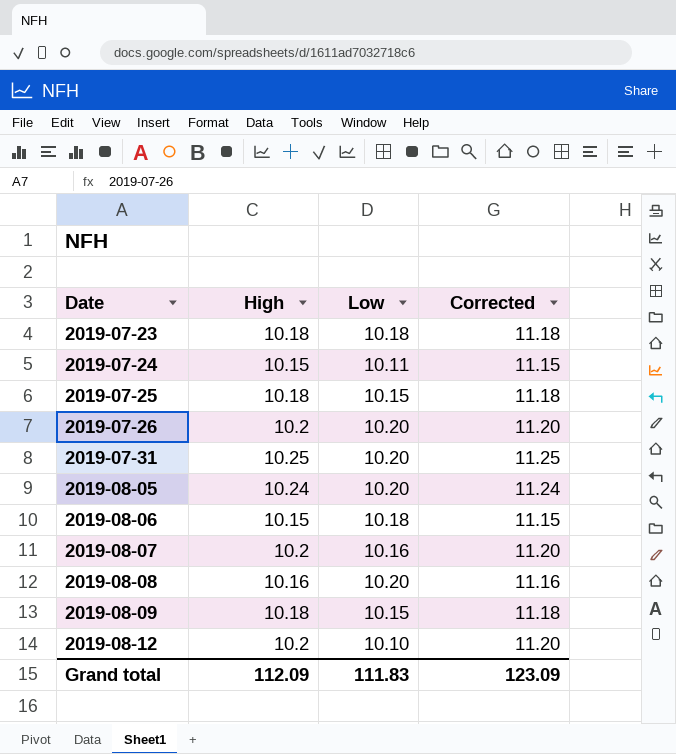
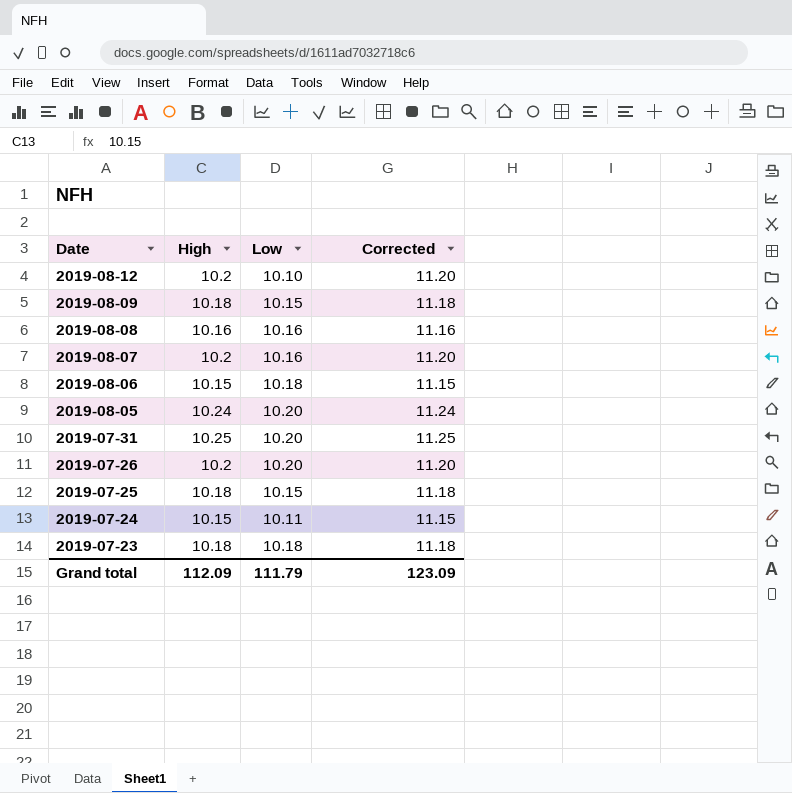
row order: Date ascending -> Date descending
2019-08-08 | Low: 10.20 -> 10.16
Grand total | Low: 111.83 -> 111.79

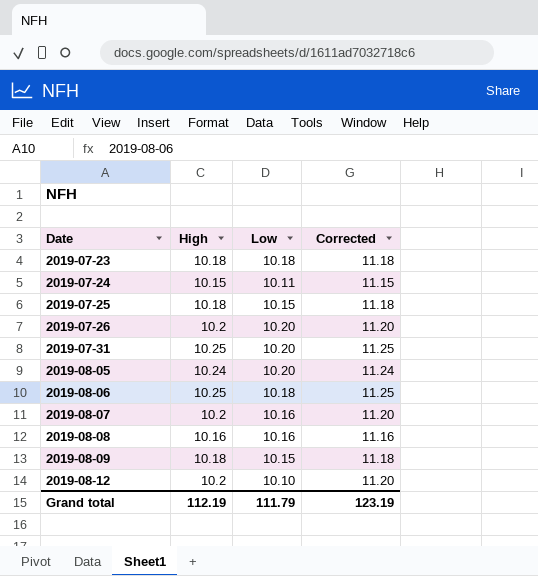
row order: Date descending -> Date ascending
2019-08-06 | High: 10.15 -> 10.25
2019-08-06 | Corrected: 11.15 -> 11.25
Grand total | High: 112.09 -> 112.19
Grand total | Corrected: 123.09 -> 123.19

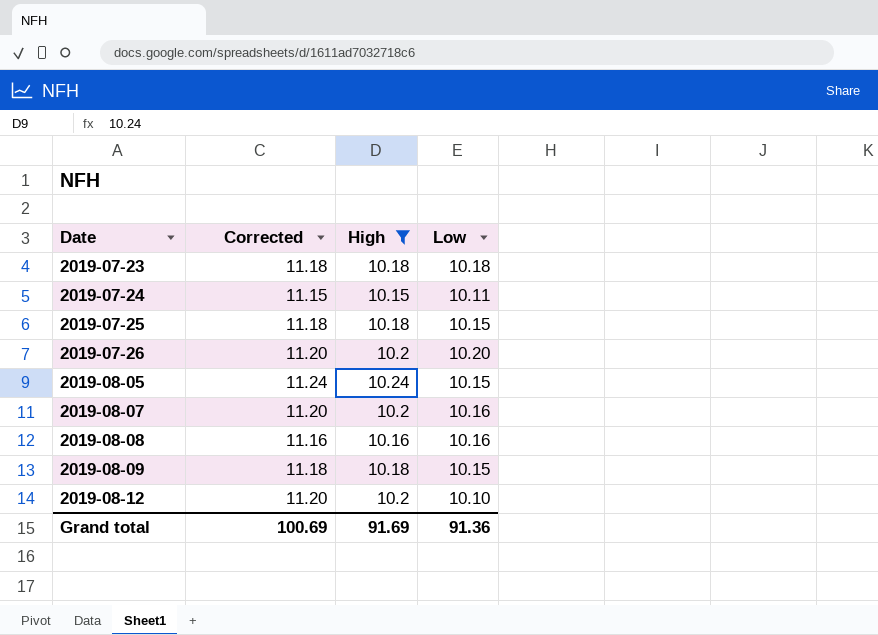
filter: none -> High != 10.25
column Corrected | position: 4 -> 2
2019-08-05 | Low: 10.20 -> 10.15
Grand total | Corrected: 123.19 -> 100.69
Grand total | High: 112.19 -> 91.69
Grand total | Low: 111.79 -> 91.36

